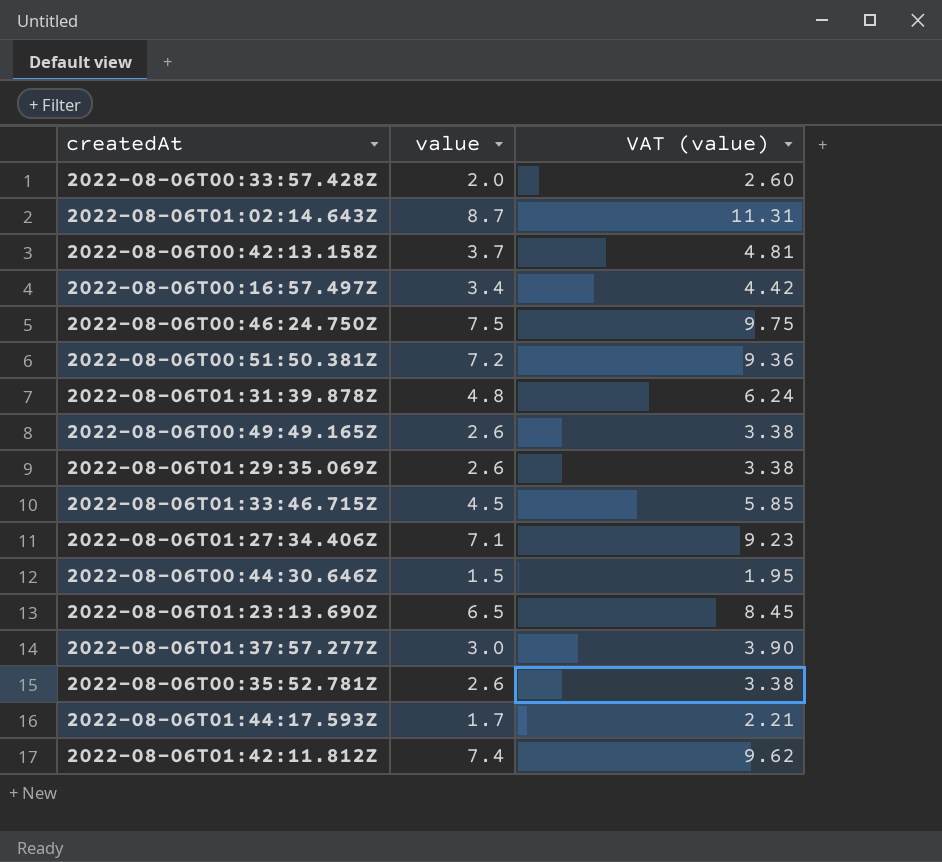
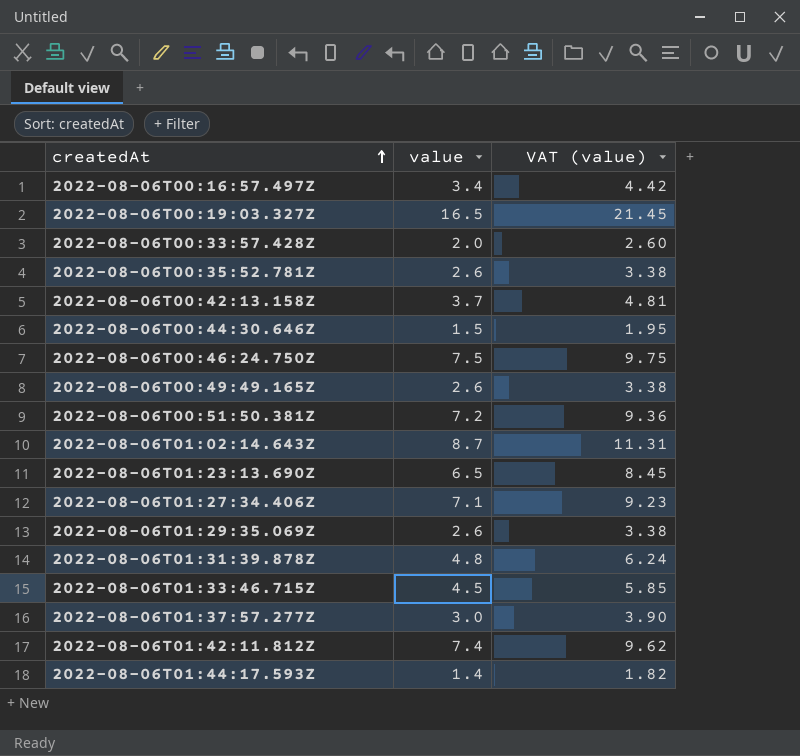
row order: none -> createdAt ascending
row 2022-08-06T00:19:03.327Z: none -> 16.5 | 21.45
2022-08-06T01:44:17.593Z | value: 1.7 -> 1.4
2022-08-06T01:44:17.593Z | VAT (value): 2.21 -> 1.82

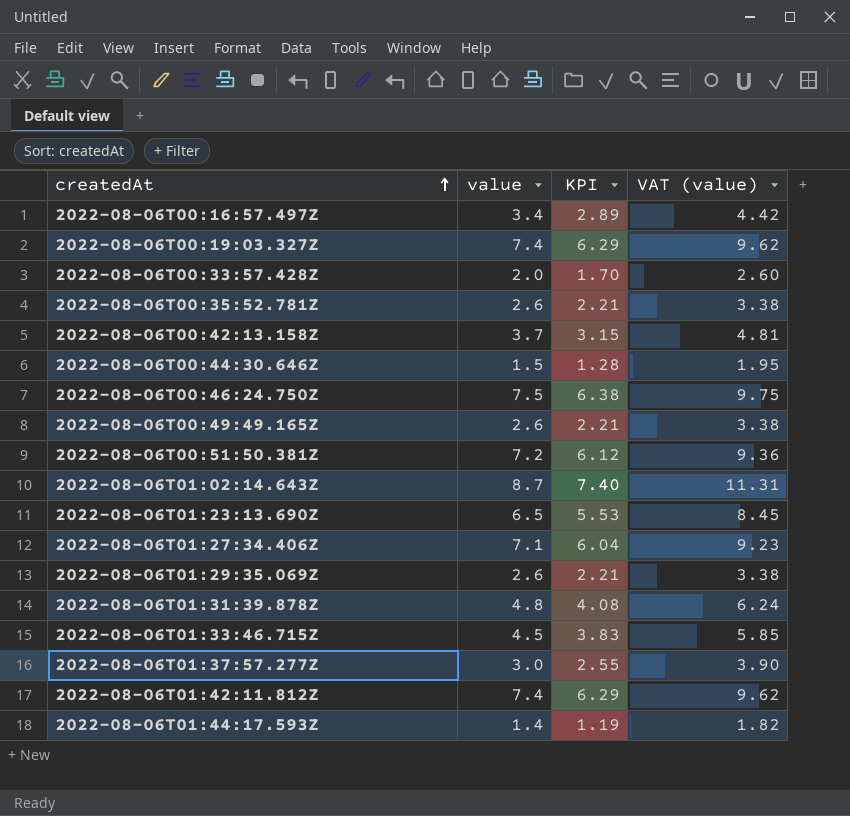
column KPI | formula: none -> [value] * 0.85
2022-08-06T00:19:03.327Z | value: 16.5 -> 7.4
2022-08-06T00:19:03.327Z | VAT (value): 21.45 -> 9.62

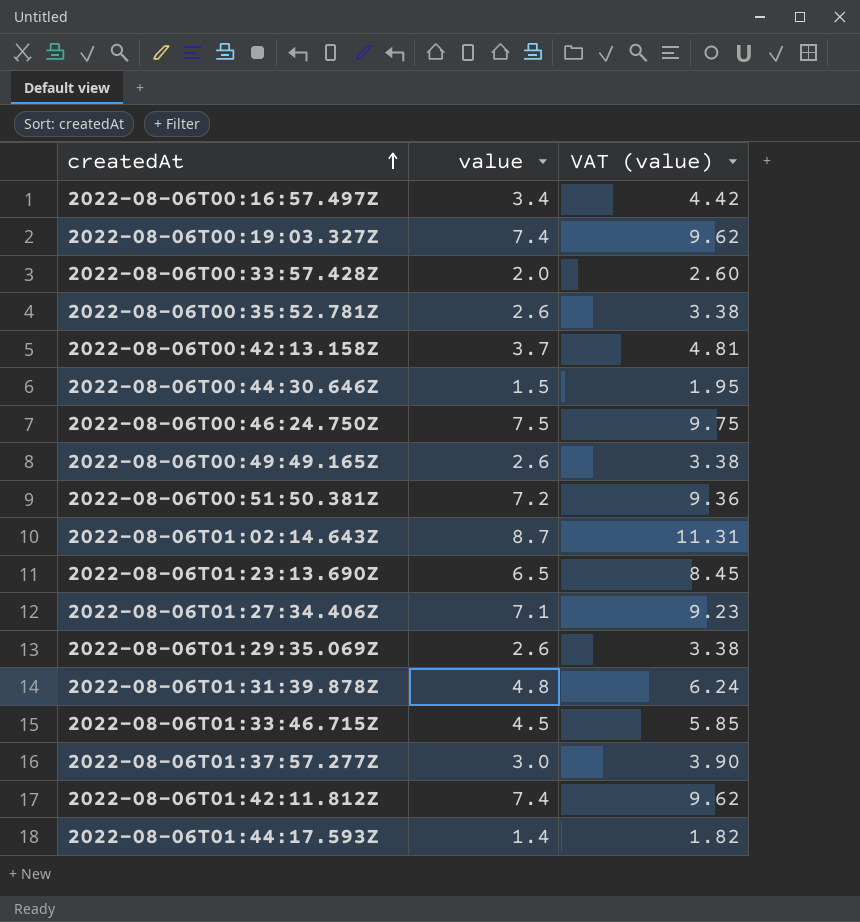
column KPI | formula: [value] * 0.85 -> none

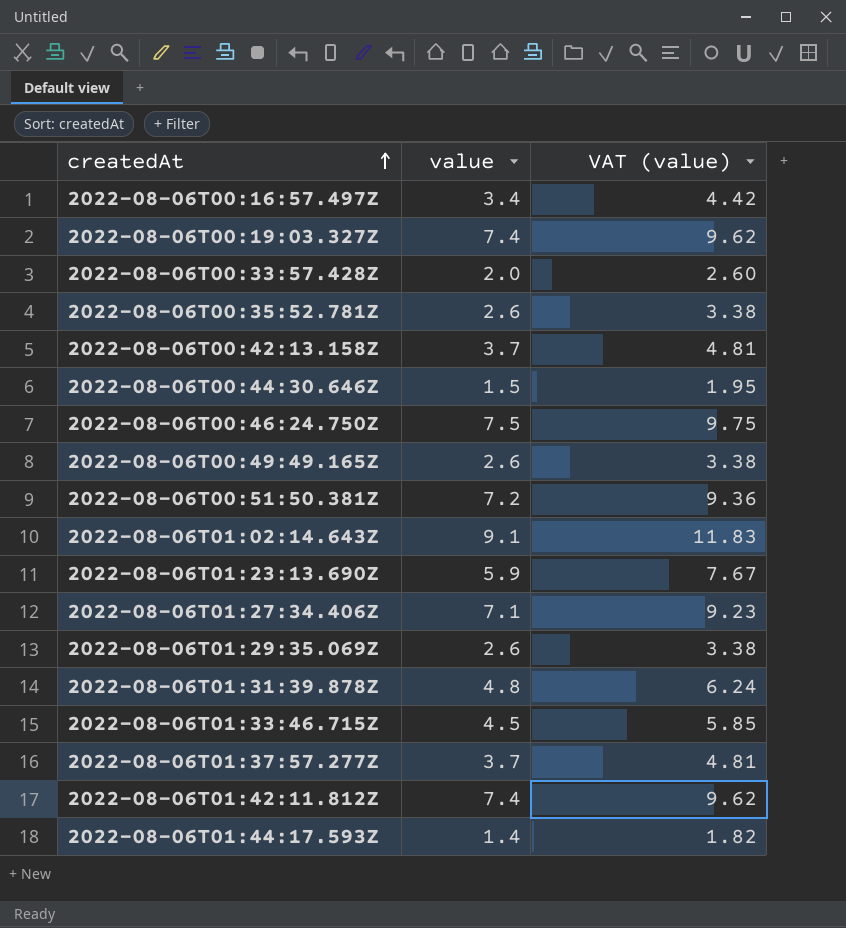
2022-08-06T01:02:14.643Z | value: 8.7 -> 9.1
2022-08-06T01:02:14.643Z | VAT (value): 11.31 -> 11.83
2022-08-06T01:23:13.690Z | value: 6.5 -> 5.9
2022-08-06T01:23:13.690Z | VAT (value): 8.45 -> 7.67
2022-08-06T01:37:57.277Z | value: 3.0 -> 3.7
2022-08-06T01:37:57.277Z | VAT (value): 3.90 -> 4.81

